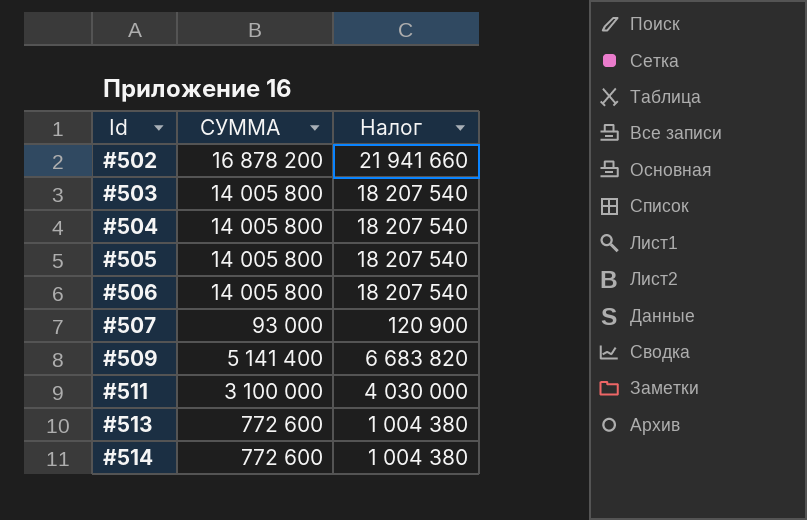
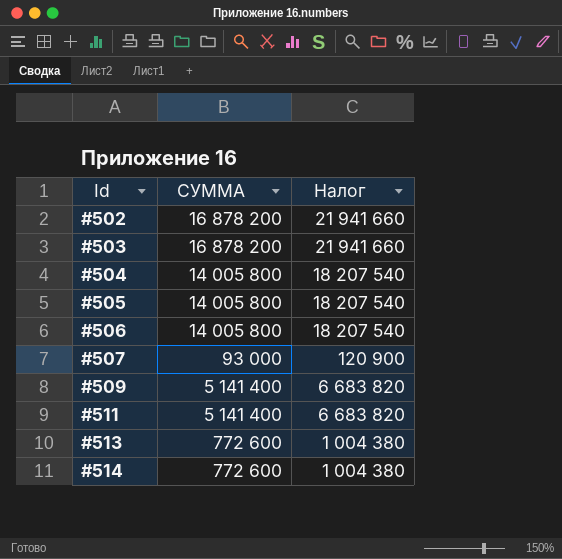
#503 | СУММА: 14 005 800 -> 16 878 200
#503 | Налог: 18 207 540 -> 21 941 660
#511 | СУММА: 3 100 000 -> 5 141 400
#511 | Налог: 4 030 000 -> 6 683 820

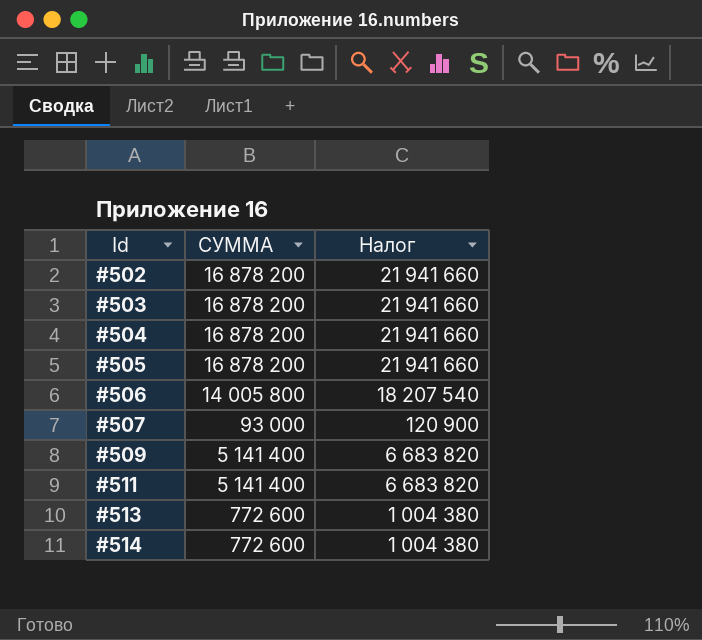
#504 | СУММА: 14 005 800 -> 16 878 200
#504 | Налог: 18 207 540 -> 21 941 660
#505 | СУММА: 14 005 800 -> 16 878 200
#505 | Налог: 18 207 540 -> 21 941 660

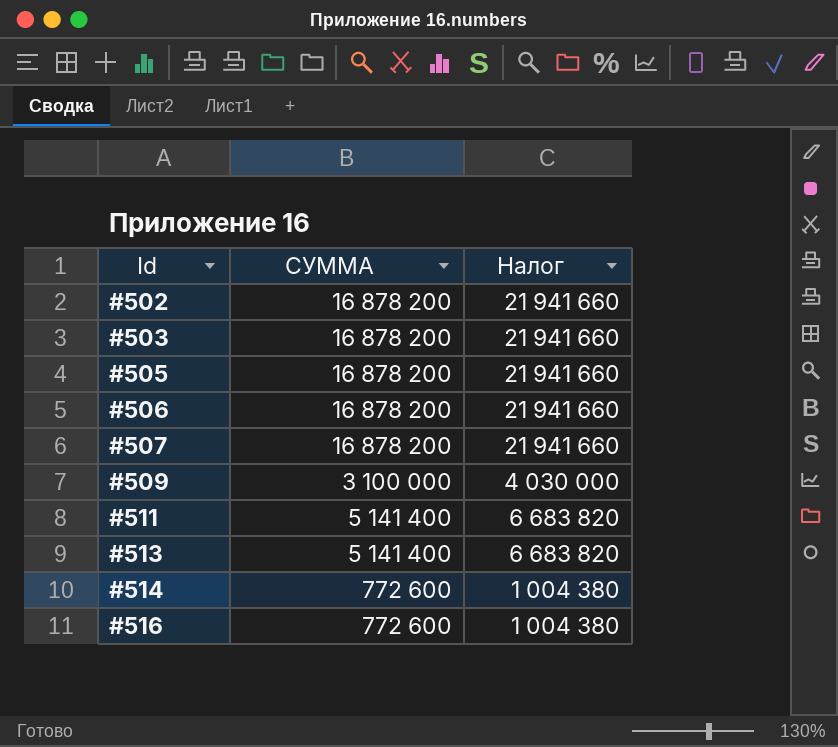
row #504: 16 878 200 | 21 941 660 -> none
#506 | СУММА: 14 005 800 -> 16 878 200
#506 | Налог: 18 207 540 -> 21 941 660
#507 | СУММА: 93 000 -> 16 878 200
#507 | Налог: 120 900 -> 21 941 660
#509 | СУММА: 5 141 400 -> 3 100 000
#509 | Налог: 6 683 820 -> 4 030 000
#513 | СУММА: 772 600 -> 5 141 400
#513 | Налог: 1 004 380 -> 6 683 820
row #516: none -> 772 600 | 1 004 380

